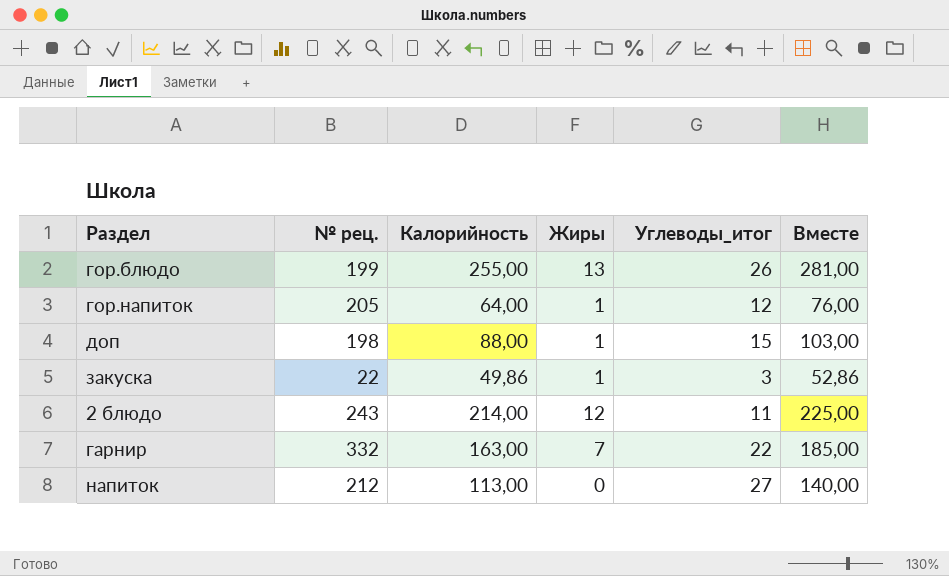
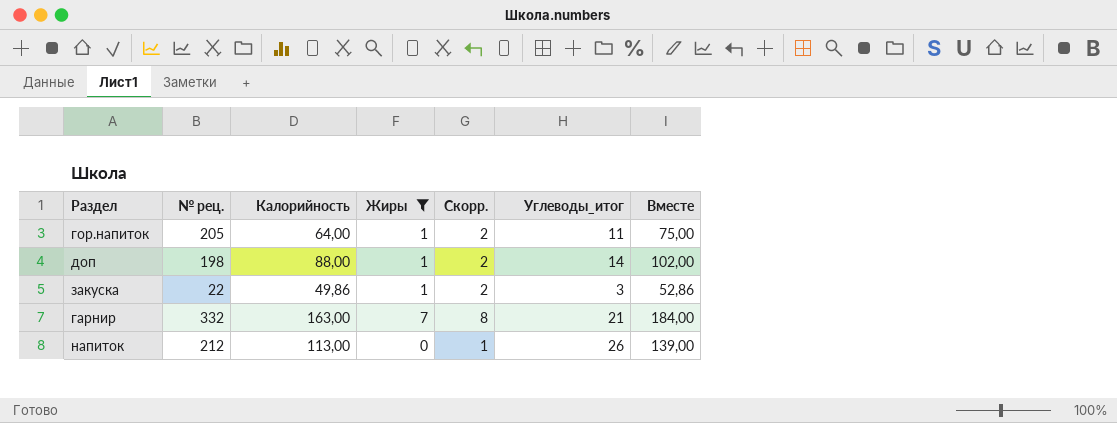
filter: none -> Жиры <= 7
column Скорр. | formula: none -> [Жиры] + 1
гор.напиток | Углеводы_итог: 12 -> 11
гор.напиток | Вместе: 76,00 -> 75,00
доп | Углеводы_итог: 15 -> 14
доп | Вместе: 103,00 -> 102,00
гарнир | Углеводы_итог: 22 -> 21
гарнир | Вместе: 185,00 -> 184,00
напиток | Углеводы_итог: 27 -> 26
напиток | Вместе: 140,00 -> 139,00

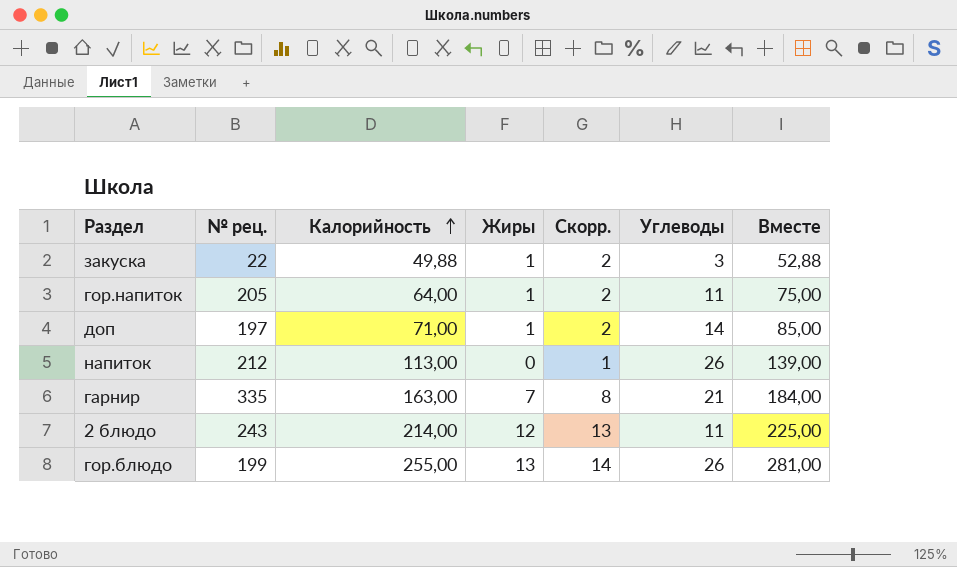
filter: Жиры <= 7 -> none
row order: none -> Калорийность ascending
column name: Углеводы_итог -> Углеводы
закуска | Калорийность: 49,86 -> 49,88
закуска | Вместе: 52,86 -> 52,88
доп | № рец.: 198 -> 197
доп | Калорийность: 88,00 -> 71,00
доп | Вместе: 102,00 -> 85,00
гарнир | № рец.: 332 -> 335

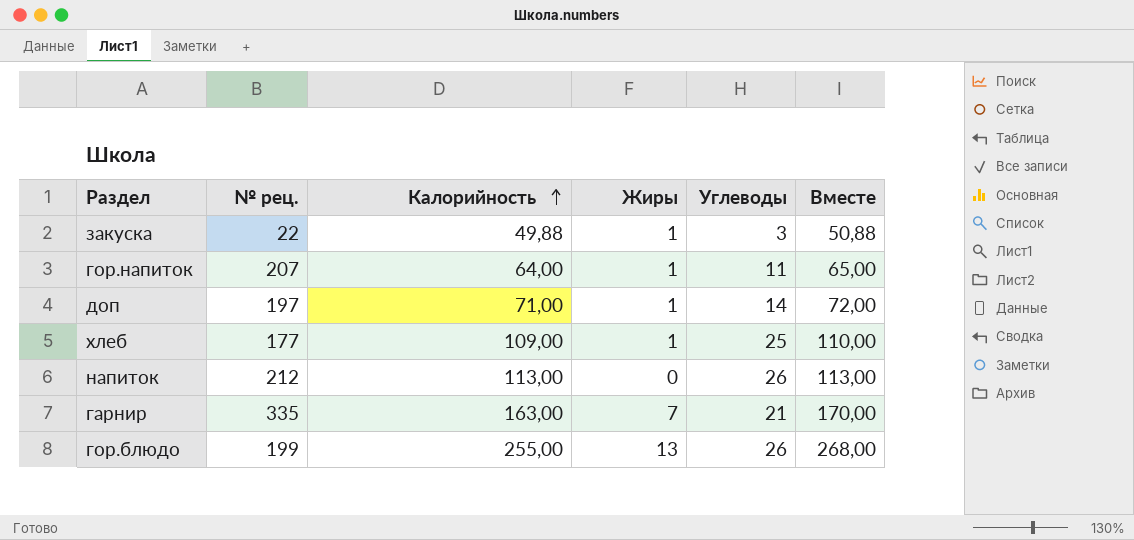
column Скорр. | formula: [Жиры] + 1 -> none
column Вместе | formula: [Калорийность] + [Углеводы] -> [Калорийность] + [Жиры]
row 2 блюдо: 243 | 214,00 | 12 | 13 | 11 | 225,00 -> none
гор.напиток | № рец.: 205 -> 207
row хлеб: none -> 177 | 109,00 | 1 | 25 | 110,00

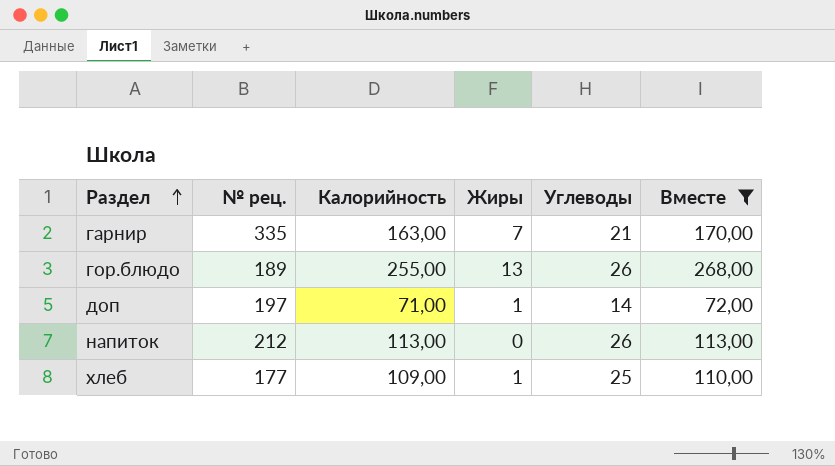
filter: none -> Вместе >= 72,00
row order: Калорийность ascending -> Раздел ascending
гор.блюдо | № рец.: 199 -> 189

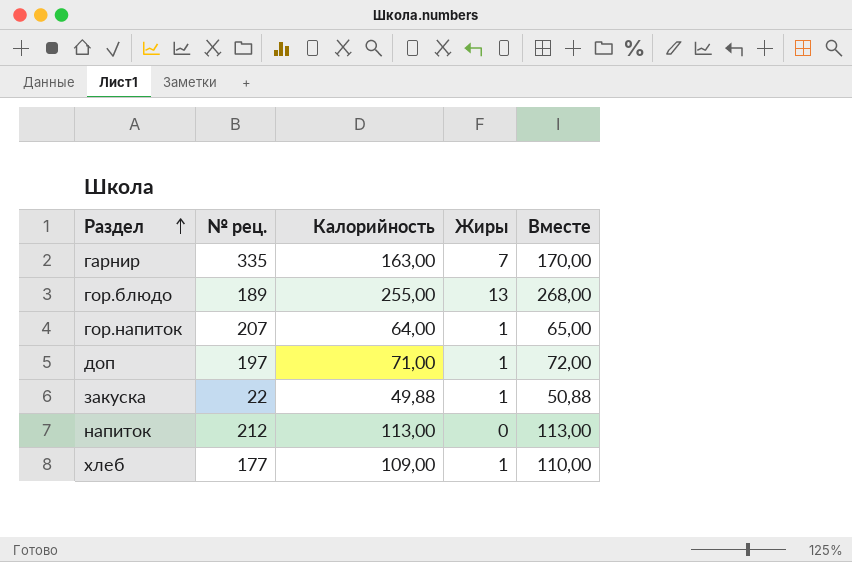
filter: Вместе >= 72,00 -> none
column Углеводы | position: 5 -> none

